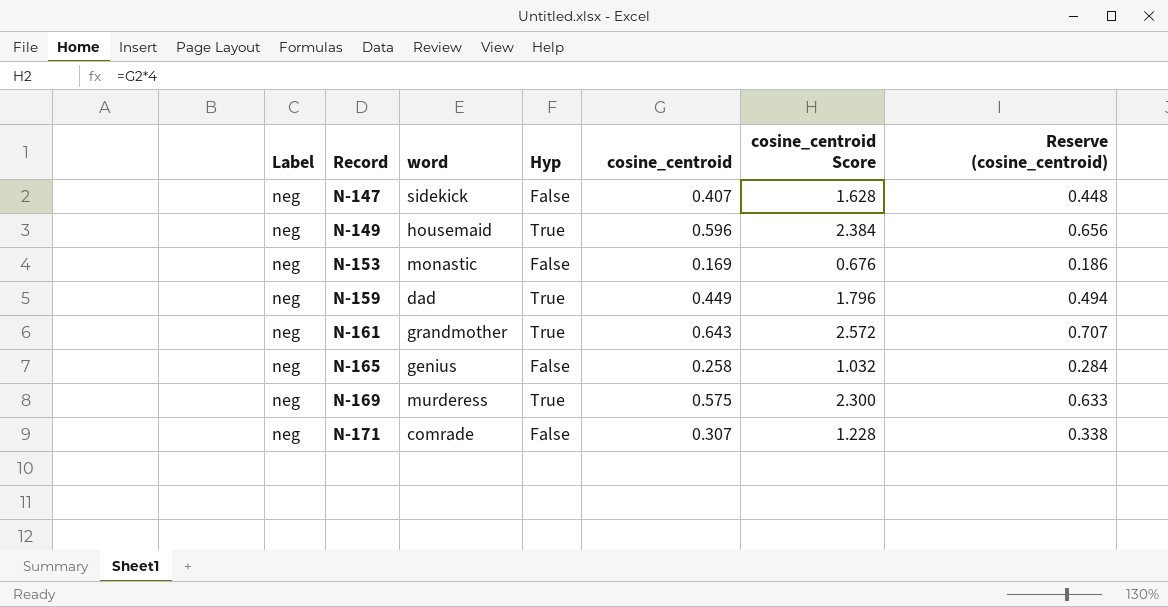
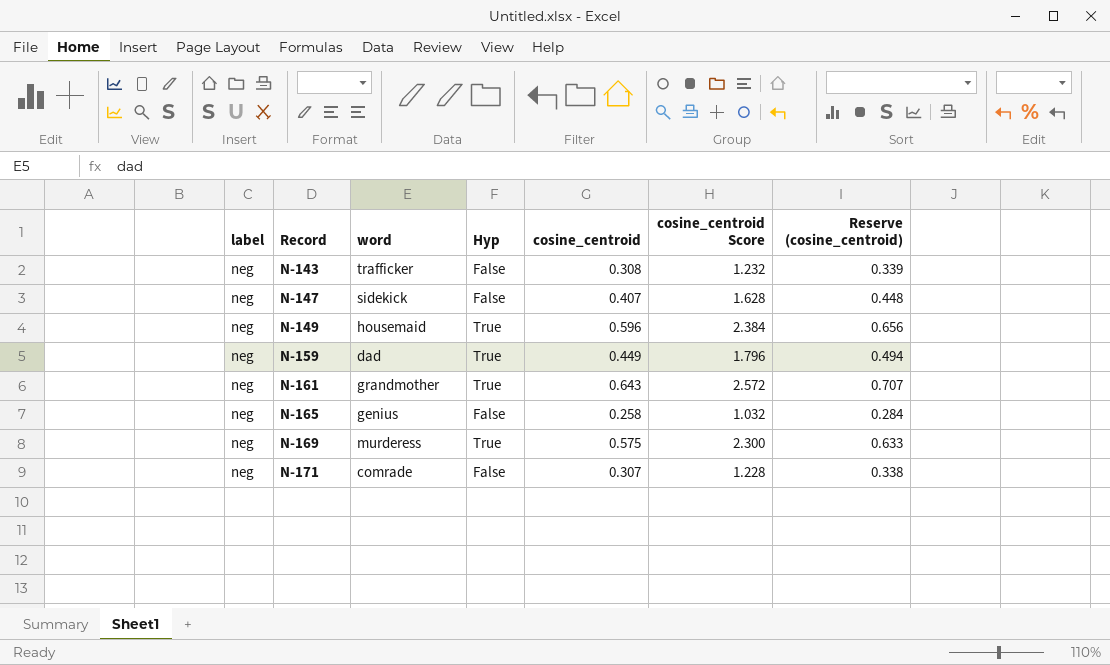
column name: Label -> label
row N-153: neg | monastic | False | 0.169 | 0.676 | 0.186 -> none
row N-143: none -> neg | trafficker | False | 0.308 | 1.232 | 0.339

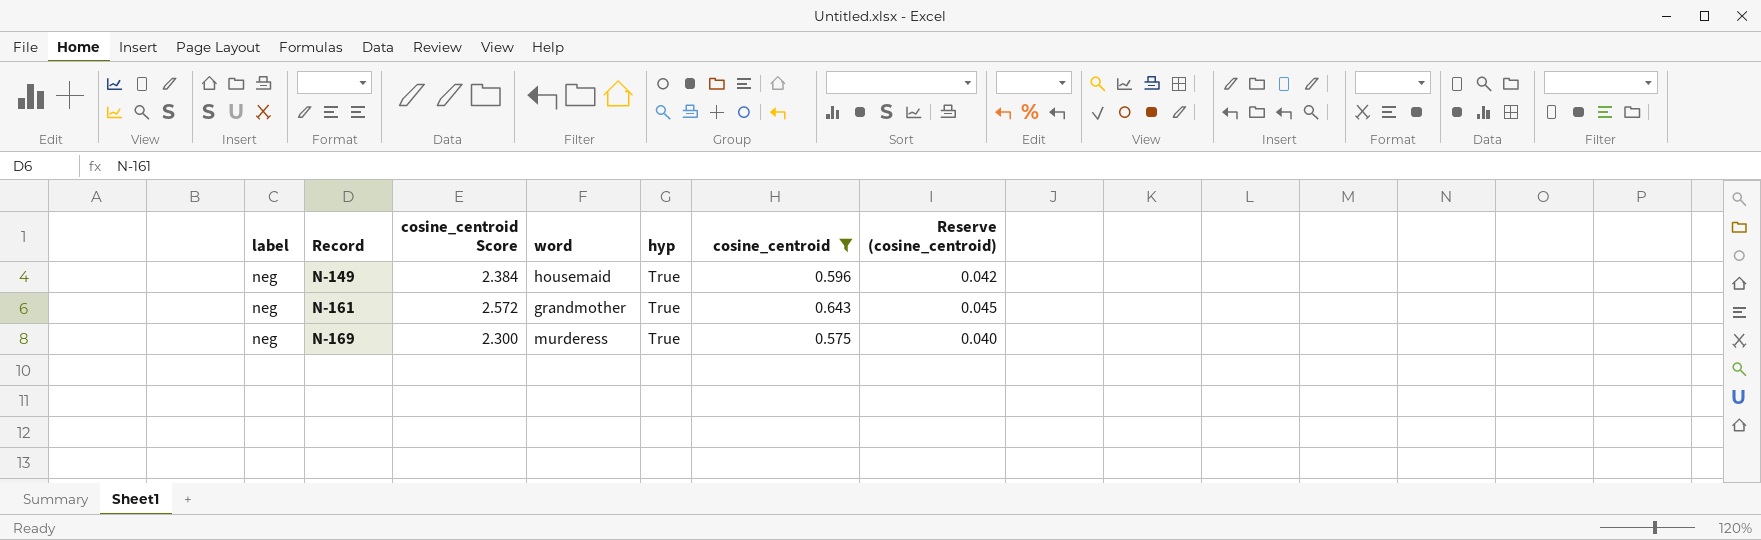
filter: none -> cosine_centroid >= 0.575
column cosine_centroid Score | position: 6 -> 3
column name: Hyp -> hyp
column Reserve (cosine_centroid) | formula: [cosine_centroid] * 1.1 -> [cosine_centroid] * 0.07

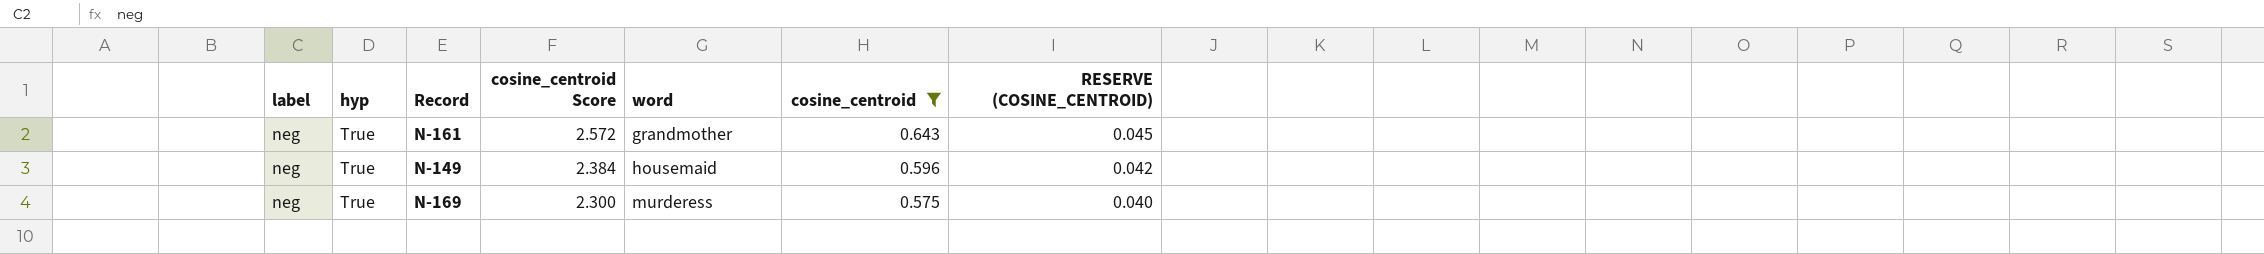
row order: Record ascending -> cosine_centroid Score descending
column hyp | position: 5 -> 2
column name: Reserve (cosine_centroid) -> RESERVE (COSINE_CENTROID)

